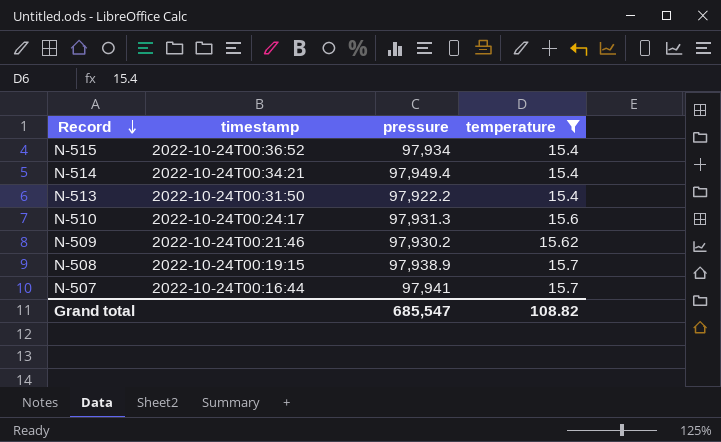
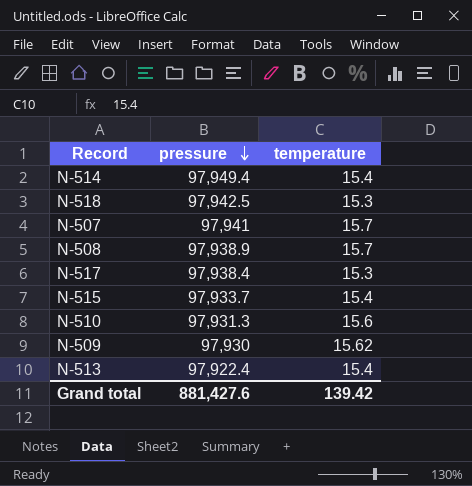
filter: temperature != 15.3 -> none
row order: Record descending -> pressure descending
column timestamp | position: 2 -> none
N-515 | pressure: 97,934 -> 97,933.7
N-509 | pressure: 97,930.2 -> 97,930
N-513 | pressure: 97,922.2 -> 97,922.4
Grand total | pressure: 685,547 -> 881,427.6
Grand total | temperature: 108.82 -> 139.42

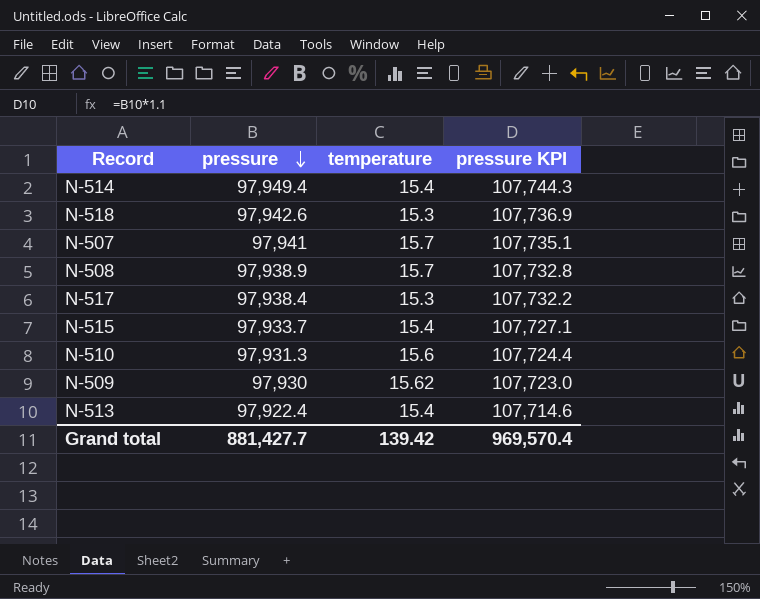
column pressure KPI | formula: none -> [pressure] * 1.1
N-518 | pressure: 97,942.5 -> 97,942.6
Grand total | pressure: 881,427.6 -> 881,427.7

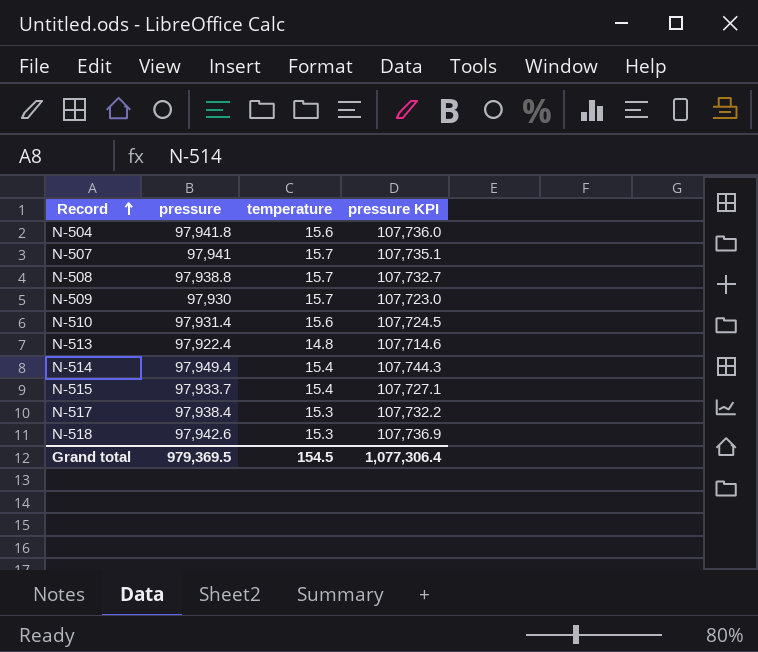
row order: pressure descending -> Record ascending
row N-504: none -> 97,941.8 | 15.6 | 107,736.0
N-508 | pressure: 97,938.9 -> 97,938.8
N-508 | pressure KPI: 107,732.8 -> 107,732.7
N-509 | temperature: 15.62 -> 15.7
N-510 | pressure: 97,931.3 -> 97,931.4
N-510 | pressure KPI: 107,724.4 -> 107,724.5
N-513 | temperature: 15.4 -> 14.8
Grand total | pressure: 881,427.7 -> 979,369.5
Grand total | temperature: 139.42 -> 154.5
Grand total | pressure KPI: 969,570.4 -> 1,077,306.4

